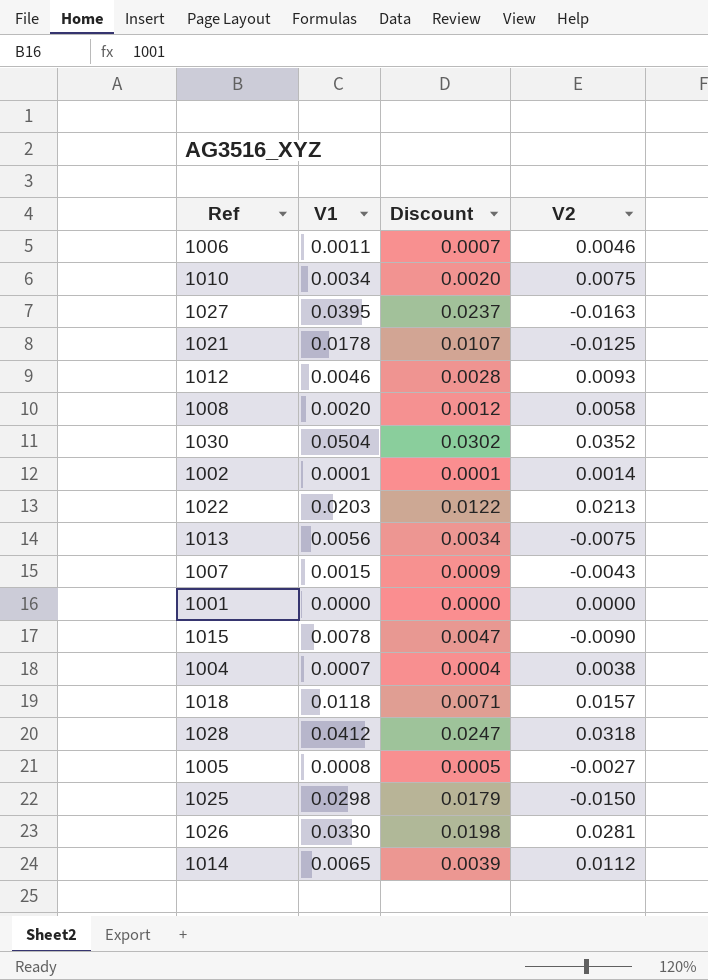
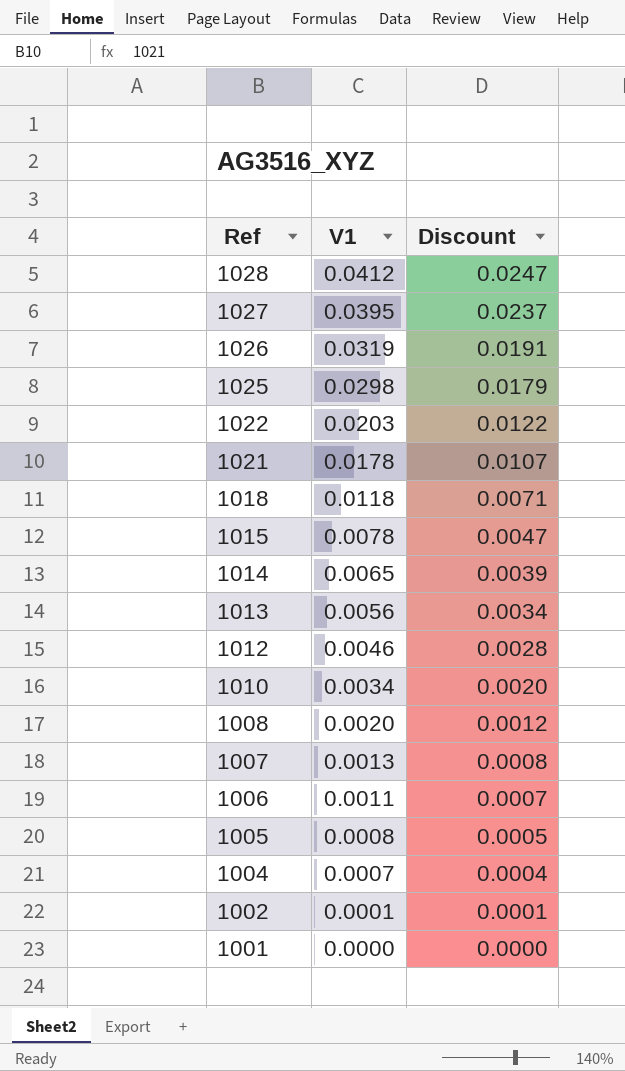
row order: none -> Ref descending
column V2 | position: 4 -> none
row 1030: 0.0504 | 0.0302 | 0.0352 -> none
1026 | V1: 0.0330 -> 0.0319
1026 | Discount: 0.0198 -> 0.0191
1007 | V1: 0.0015 -> 0.0013
1007 | Discount: 0.0009 -> 0.0008

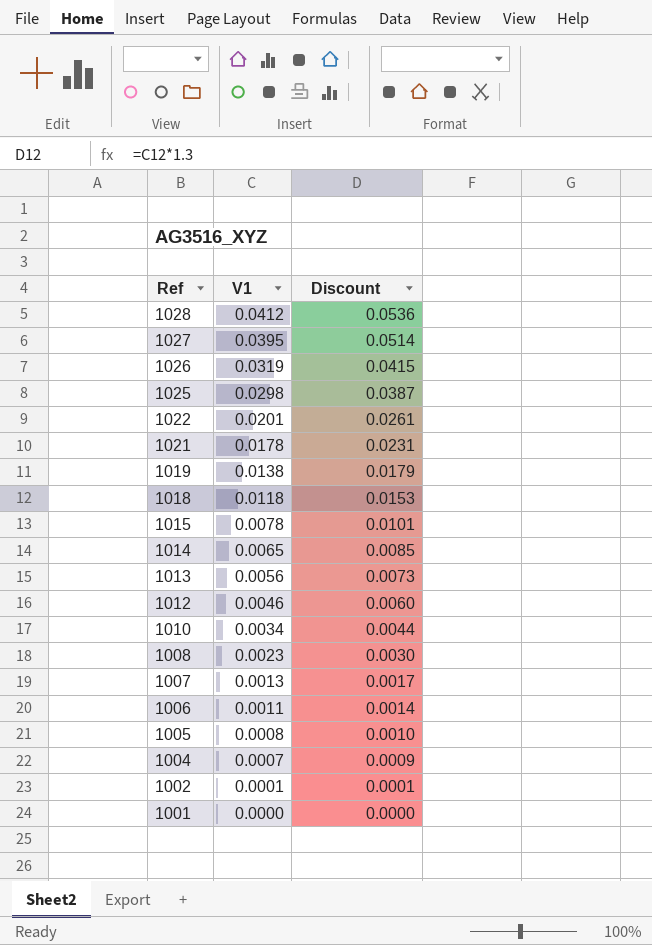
column Discount | formula: [V1] * 0.6 -> [V1] * 1.3
1022 | V1: 0.0203 -> 0.0201
row 1019: none -> 0.0138 | 0.0179
1008 | V1: 0.0020 -> 0.0023

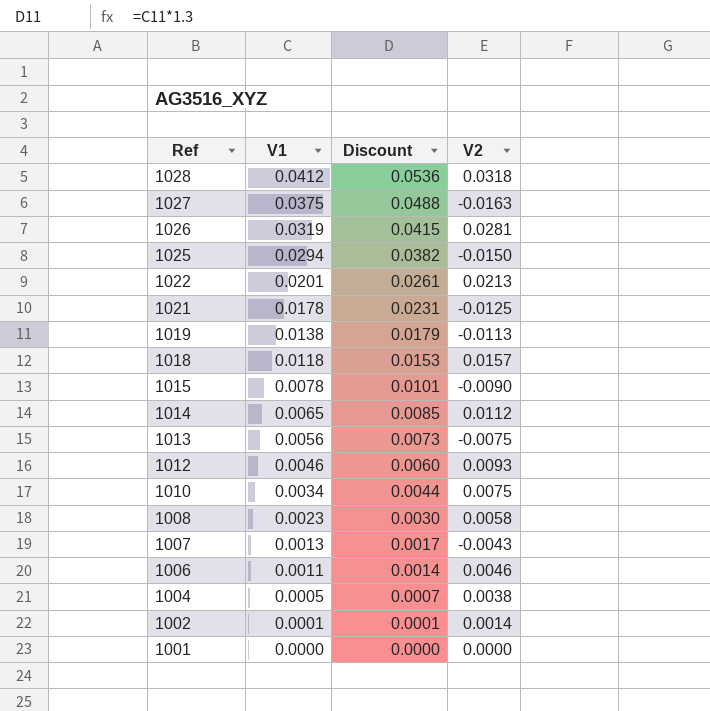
column V2 | position: none -> 4
row 1005: 0.0008 | 0.0010 -> none
1027 | V1: 0.0395 -> 0.0375
1027 | Discount: 0.0514 -> 0.0488
1025 | V1: 0.0298 -> 0.0294
1025 | Discount: 0.0387 -> 0.0382
1004 | V1: 0.0007 -> 0.0005
1004 | Discount: 0.0009 -> 0.0007

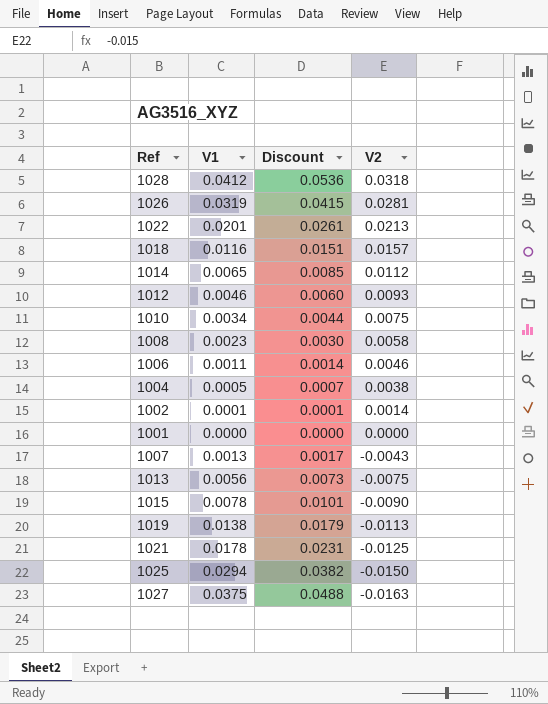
row order: Ref descending -> V2 descending
1018 | V1: 0.0118 -> 0.0116
1018 | Discount: 0.0153 -> 0.0151

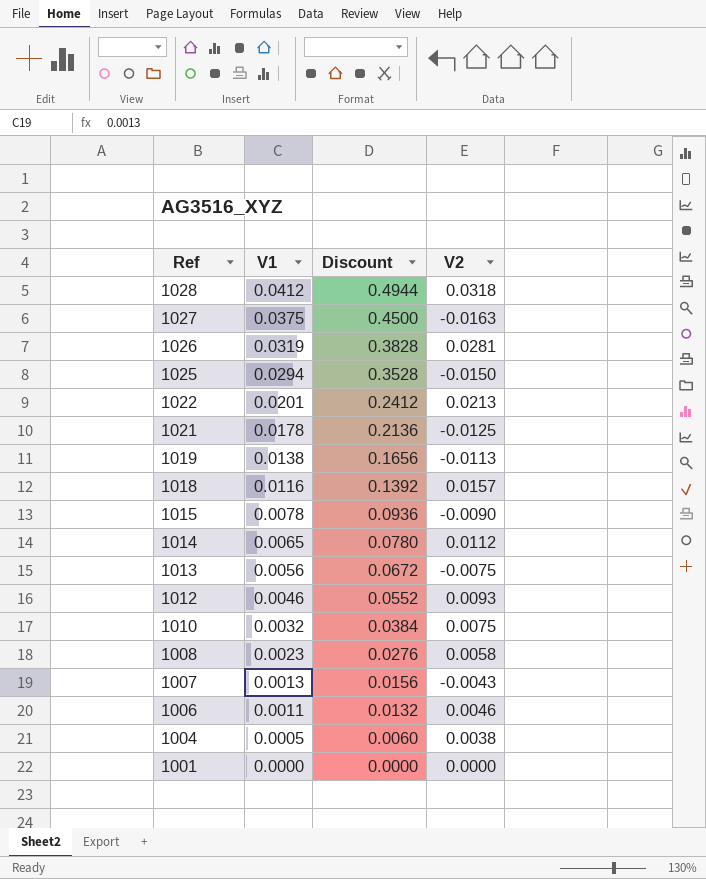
row order: V2 descending -> Ref descending
column Discount | formula: [V1] * 1.3 -> [V1] * 12
row 1002: 0.0001 | 0.0001 | 0.0014 -> none
1010 | V1: 0.0034 -> 0.0032

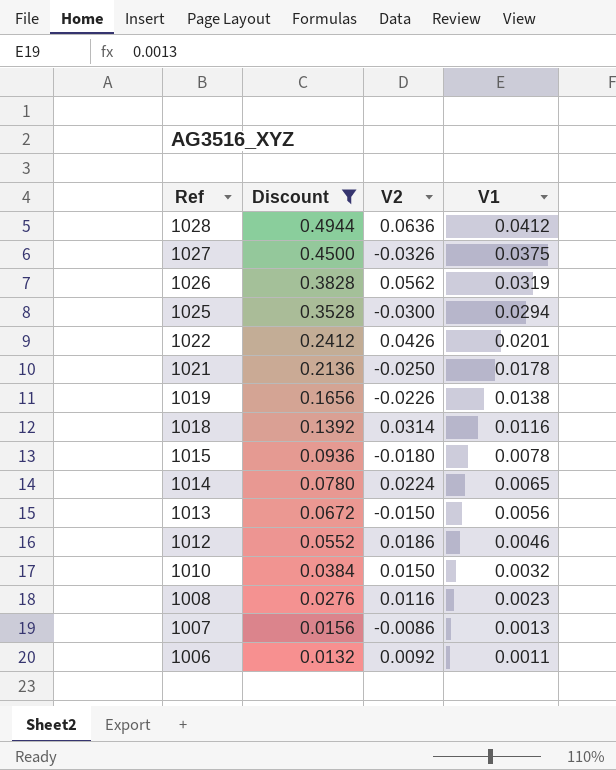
filter: none -> Discount >= 0.0132
column V1 | position: 2 -> 4
1028 | V2: 0.0318 -> 0.0636
1027 | V2: -0.0163 -> -0.0326
1026 | V2: 0.0281 -> 0.0562
1025 | V2: -0.0150 -> -0.0300
1022 | V2: 0.0213 -> 0.0426
1021 | V2: -0.0125 -> -0.0250
1019 | V2: -0.0113 -> -0.0226
1018 | V2: 0.0157 -> 0.0314
1015 | V2: -0.0090 -> -0.0180
1014 | V2: 0.0112 -> 0.0224
1013 | V2: -0.0075 -> -0.0150
1012 | V2: 0.0093 -> 0.0186
1010 | V2: 0.0075 -> 0.0150
1008 | V2: 0.0058 -> 0.0116
1007 | V2: -0.0043 -> -0.0086
1006 | V2: 0.0046 -> 0.0092

